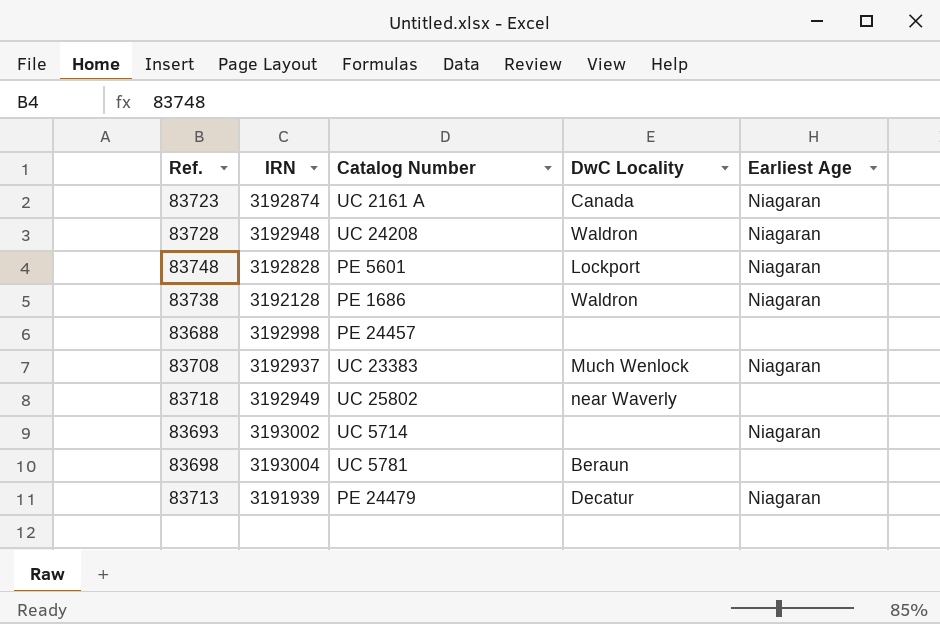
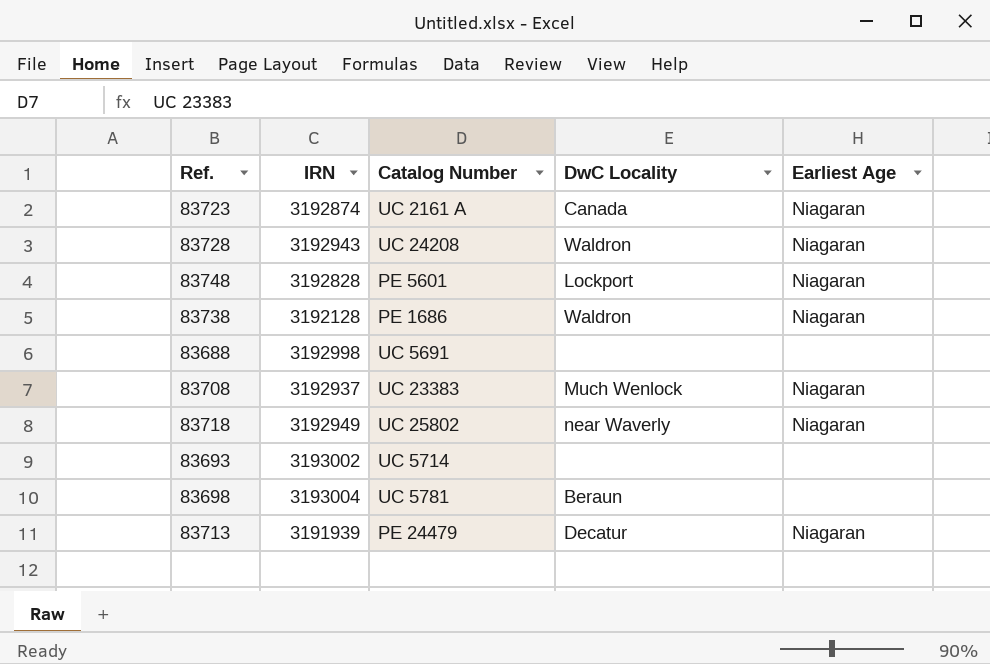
83728 | IRN: 3192948 -> 3192943
83688 | Catalog Number: PE 24457 -> UC 5691
83718 | Earliest Age: none -> Niagaran
83693 | Earliest Age: Niagaran -> none

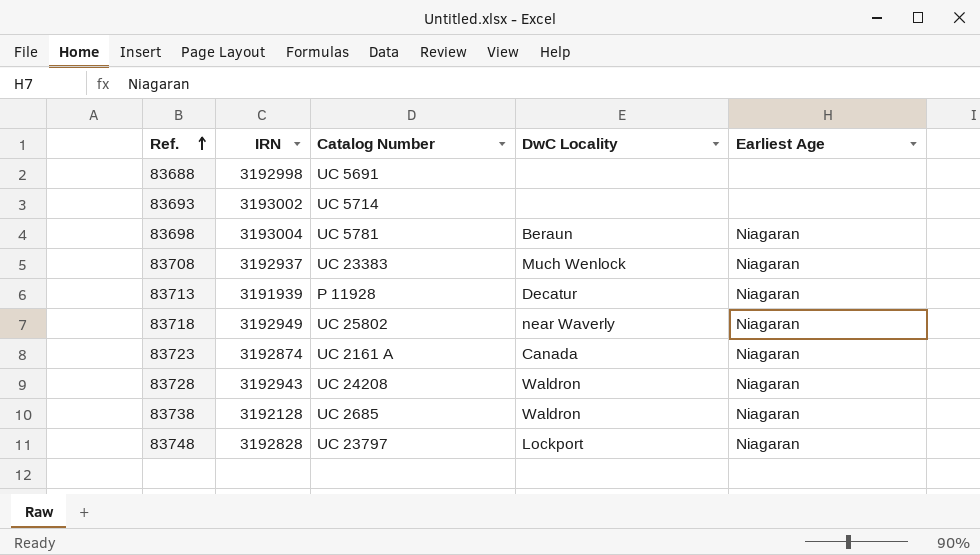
row order: none -> Ref. ascending
83698 | Earliest Age: none -> Niagaran
83713 | Catalog Number: PE 24479 -> P 11928
83738 | Catalog Number: PE 1686 -> UC 2685
83748 | Catalog Number: PE 5601 -> UC 23797

